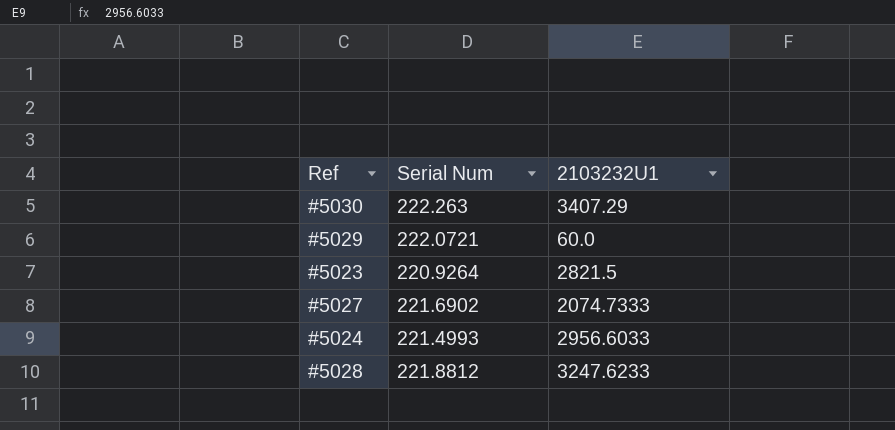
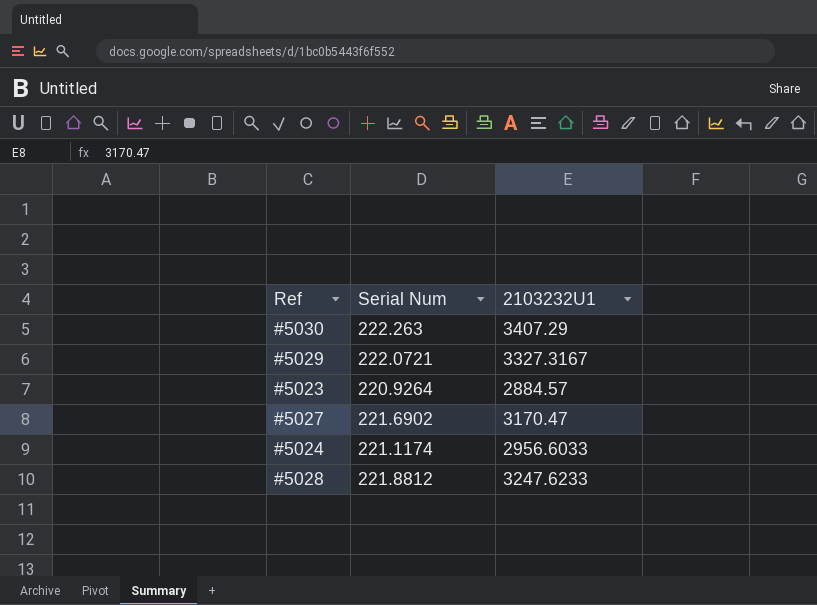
#5029 | 2103232U1: 60.0 -> 3327.3167
#5023 | 2103232U1: 2821.5 -> 2884.57
#5027 | 2103232U1: 2074.7333 -> 3170.47
#5024 | Serial Num: 221.4993 -> 221.1174

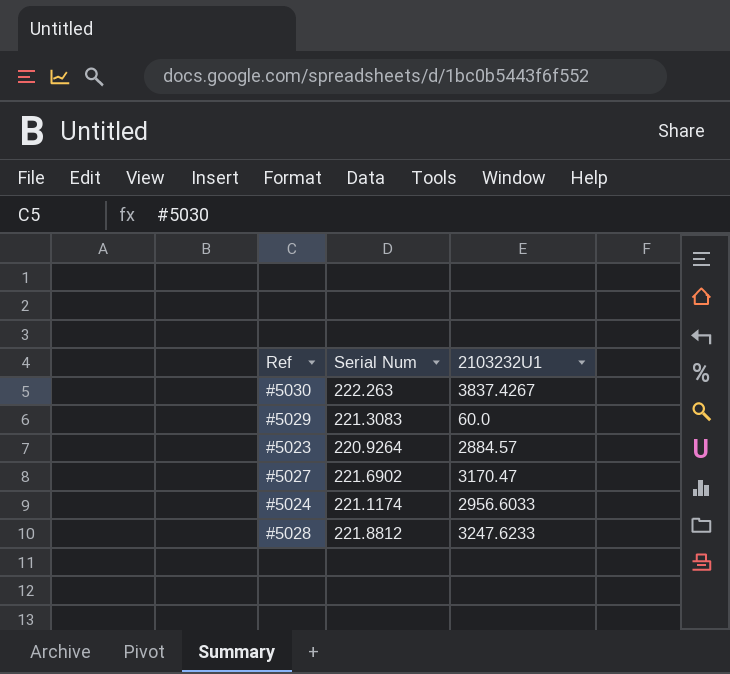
#5030 | 2103232U1: 3407.29 -> 3837.4267
#5029 | Serial Num: 222.0721 -> 221.3083
#5029 | 2103232U1: 3327.3167 -> 60.0

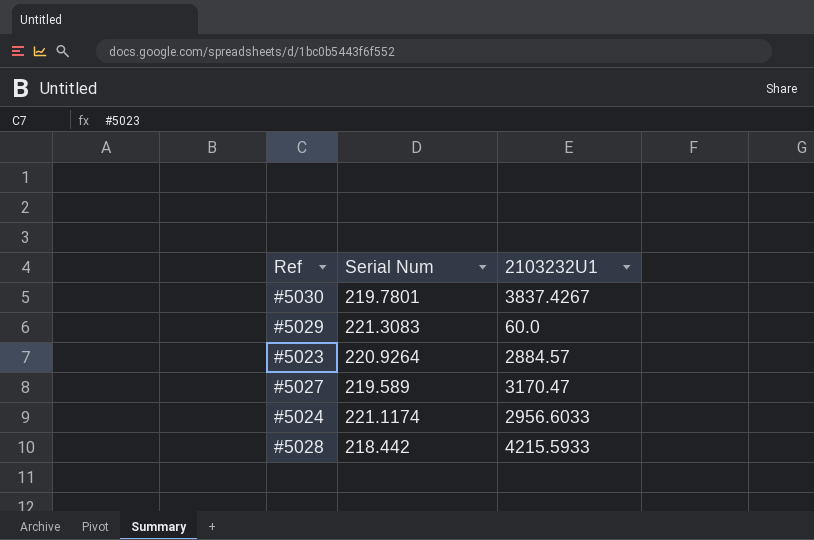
#5030 | Serial Num: 222.263 -> 219.7801
#5027 | Serial Num: 221.6902 -> 219.589
#5028 | Serial Num: 221.8812 -> 218.442
#5028 | 2103232U1: 3247.6233 -> 4215.5933

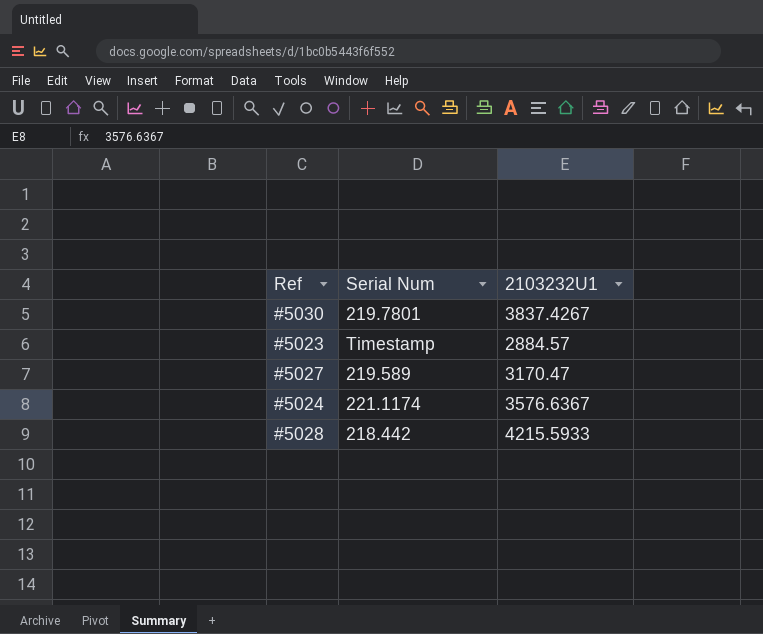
row #5029: 221.3083 | 60.0 -> none
#5023 | Serial Num: 220.9264 -> Timestamp
#5024 | 2103232U1: 2956.6033 -> 3576.6367

